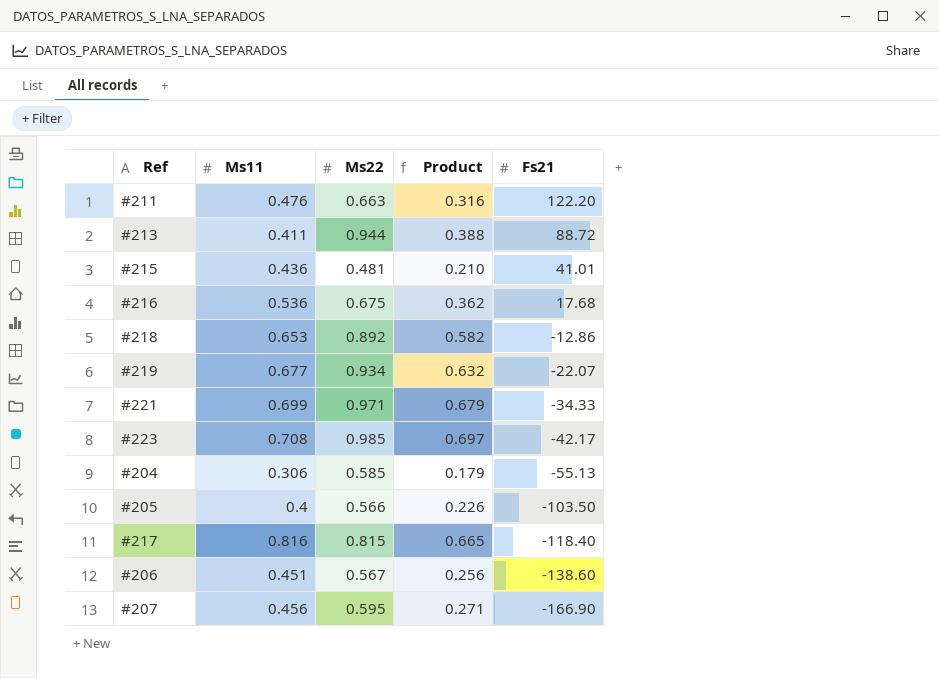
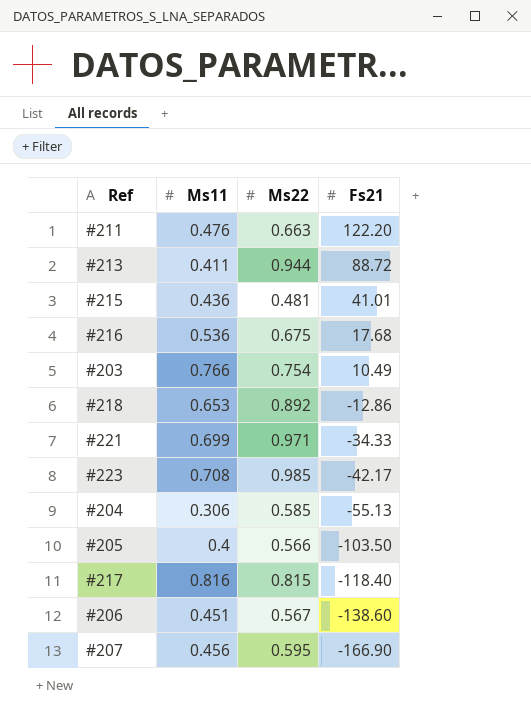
column Product | formula: [Ms11] * [Ms22] -> none
row #219: 0.677 | 0.934 | 0.632 | -22.07 -> none
row #203: none -> 0.766 | 0.754 | 10.49

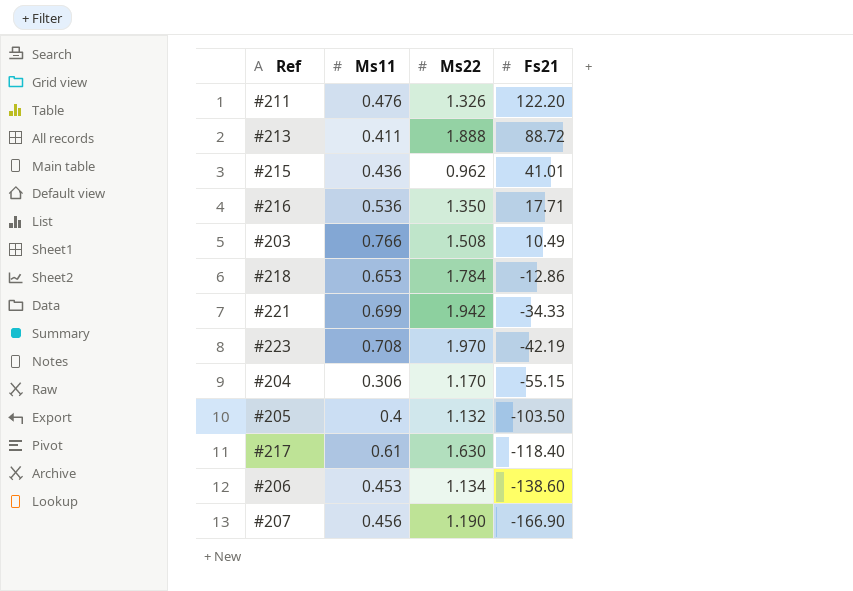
#211 | Ms22: 0.663 -> 1.326
#213 | Ms22: 0.944 -> 1.888
#215 | Ms22: 0.481 -> 0.962
#216 | Ms22: 0.675 -> 1.350
#216 | Fs21: 17.68 -> 17.71
#203 | Ms22: 0.754 -> 1.508
#218 | Ms22: 0.892 -> 1.784
#221 | Ms22: 0.971 -> 1.942
#223 | Ms22: 0.985 -> 1.970
#223 | Fs21: -42.17 -> -42.19
#204 | Ms22: 0.585 -> 1.170
#204 | Fs21: -55.13 -> -55.15
#205 | Ms22: 0.566 -> 1.132
#217 | Ms11: 0.816 -> 0.61
#217 | Ms22: 0.815 -> 1.630
#206 | Ms11: 0.451 -> 0.453
#206 | Ms22: 0.567 -> 1.134
#207 | Ms22: 0.595 -> 1.190

